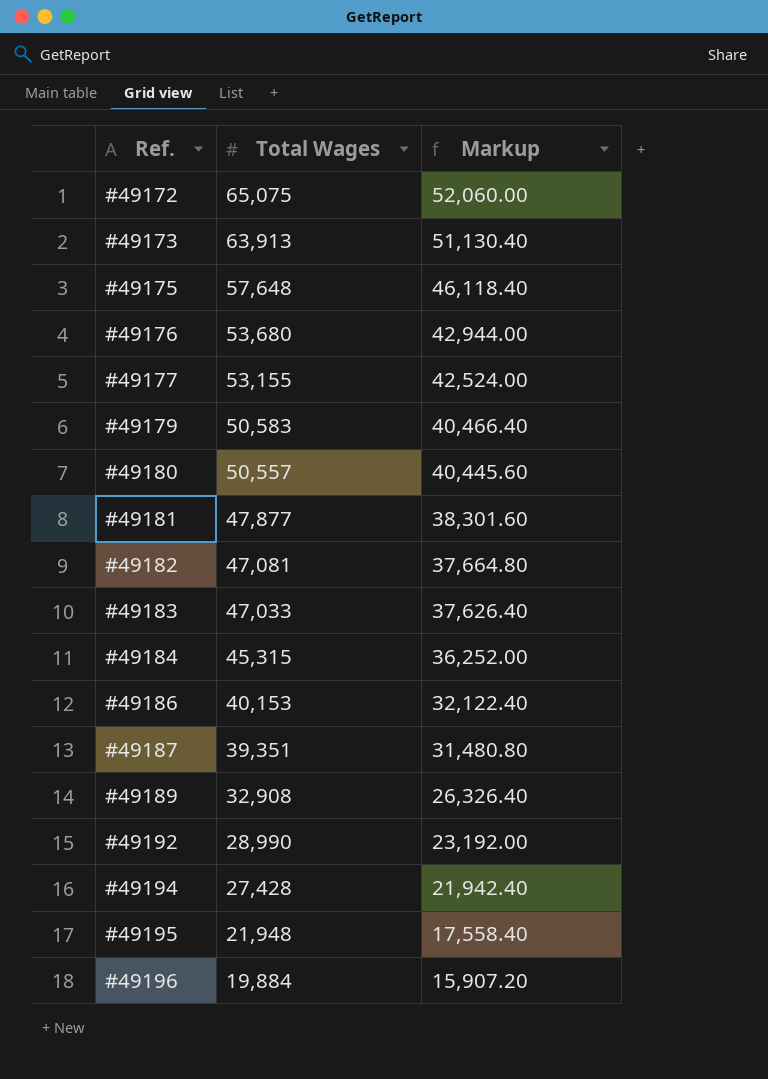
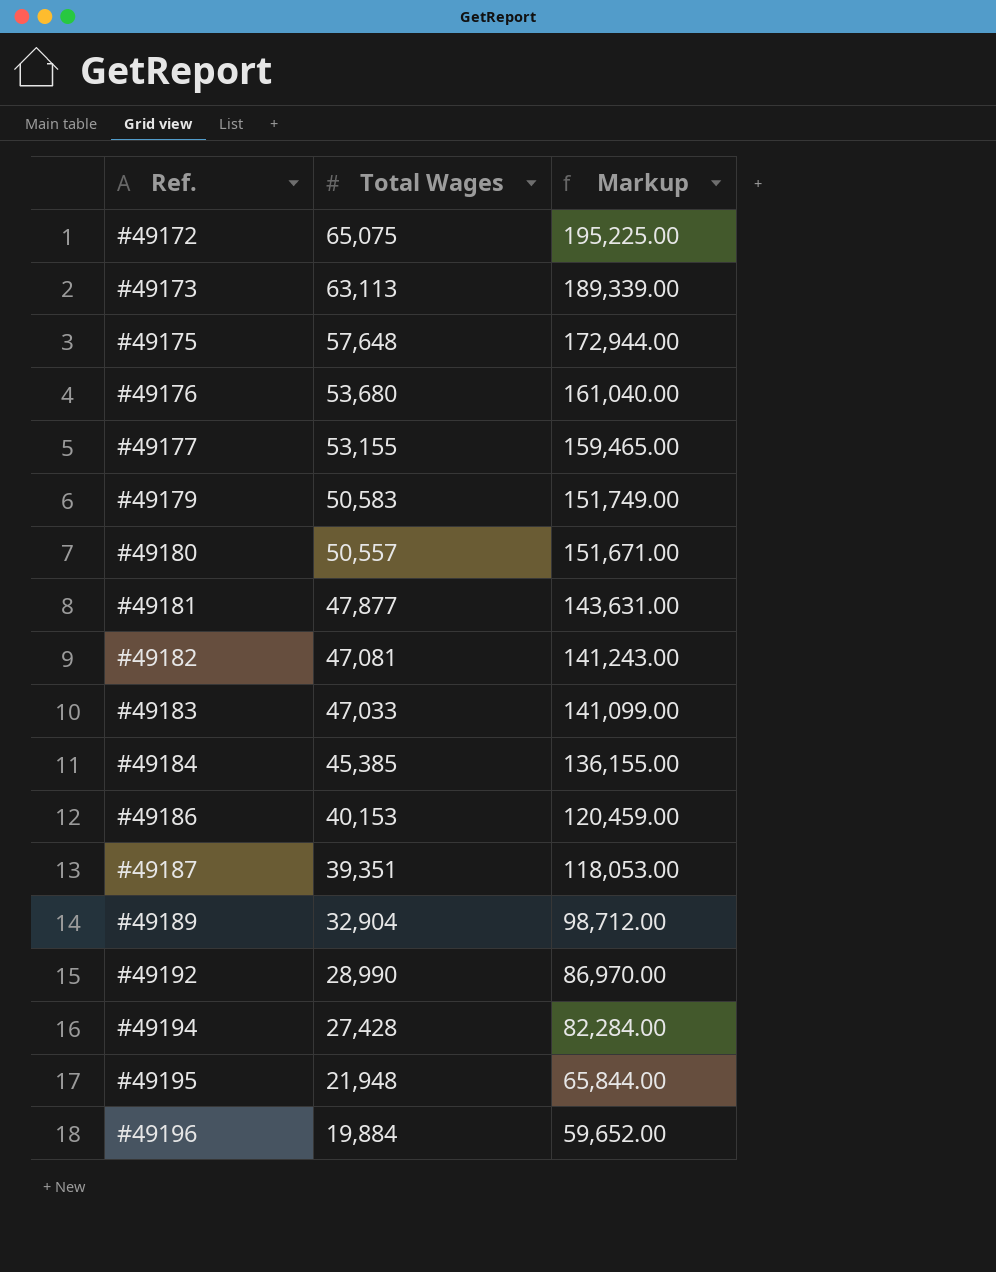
column Markup | formula: [Total Wages] * 0.8 -> [Total Wages] * 3
#49173 | Total Wages: 63,913 -> 63,113
#49184 | Total Wages: 45,315 -> 45,385
#49189 | Total Wages: 32,908 -> 32,904

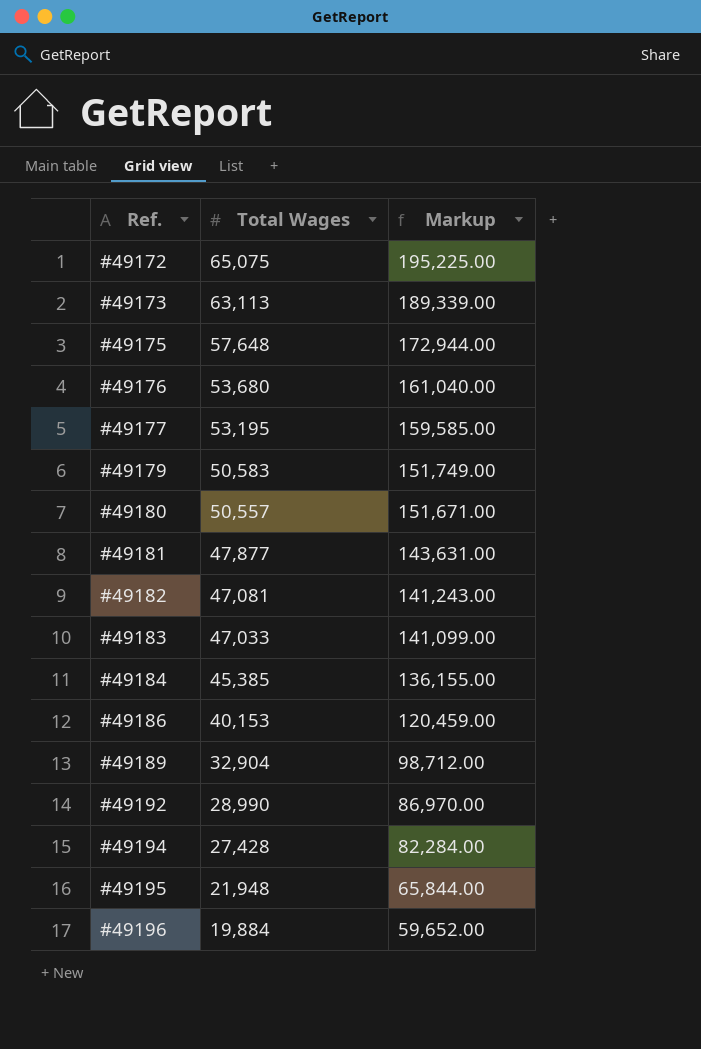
row #49187: 39,351 | 118,053.00 -> none
#49177 | Total Wages: 53,155 -> 53,195
#49177 | Markup: 159,465.00 -> 159,585.00

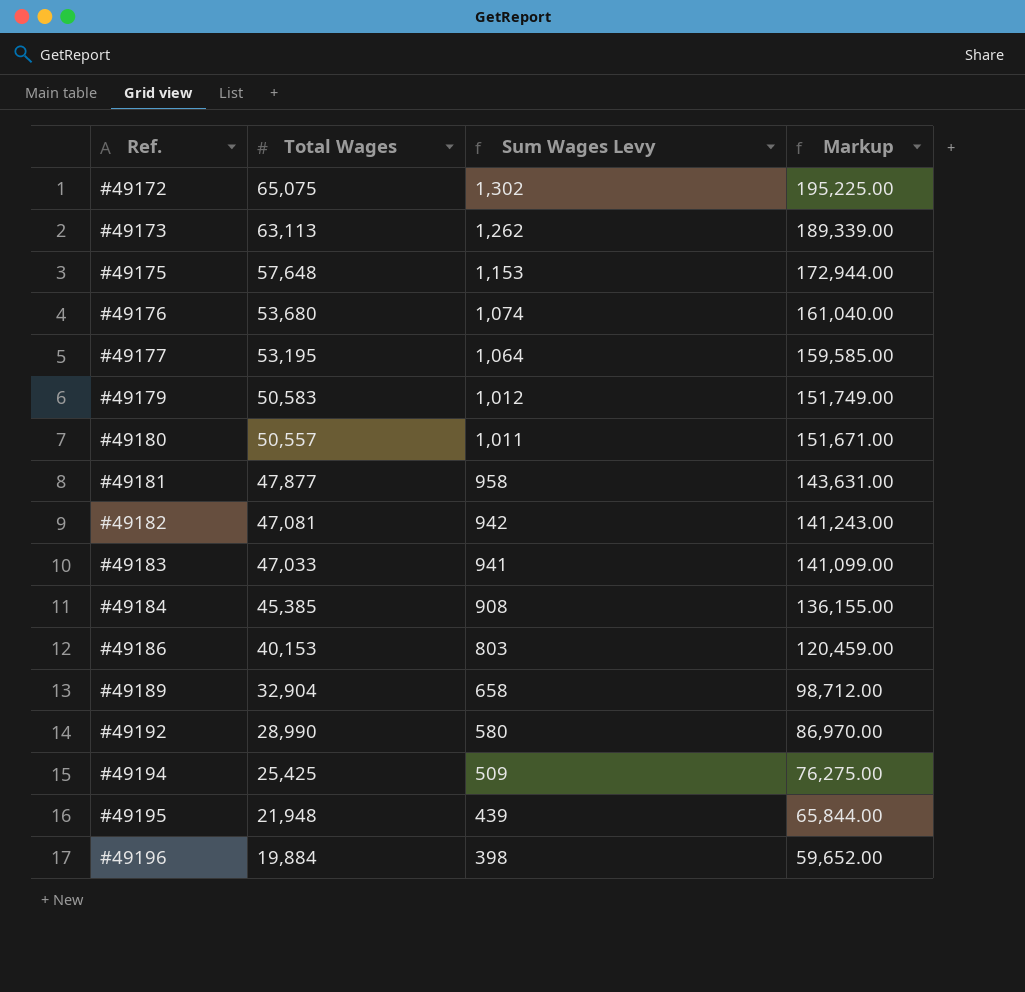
column Sum Wages Levy | formula: none -> [Total Wages] * 0.02
#49194 | Total Wages: 27,428 -> 25,425
#49194 | Markup: 82,284.00 -> 76,275.00

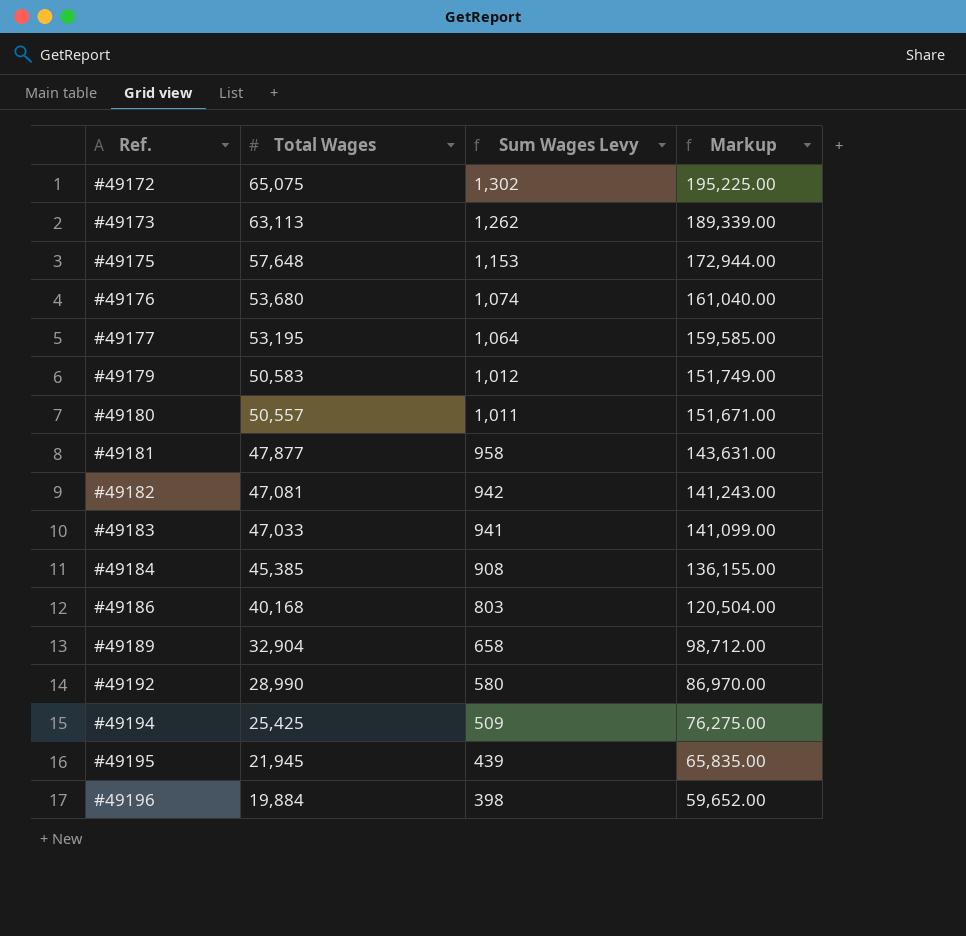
#49186 | Total Wages: 40,153 -> 40,168
#49186 | Markup: 120,459.00 -> 120,504.00
#49195 | Total Wages: 21,948 -> 21,945
#49195 | Markup: 65,844.00 -> 65,835.00

